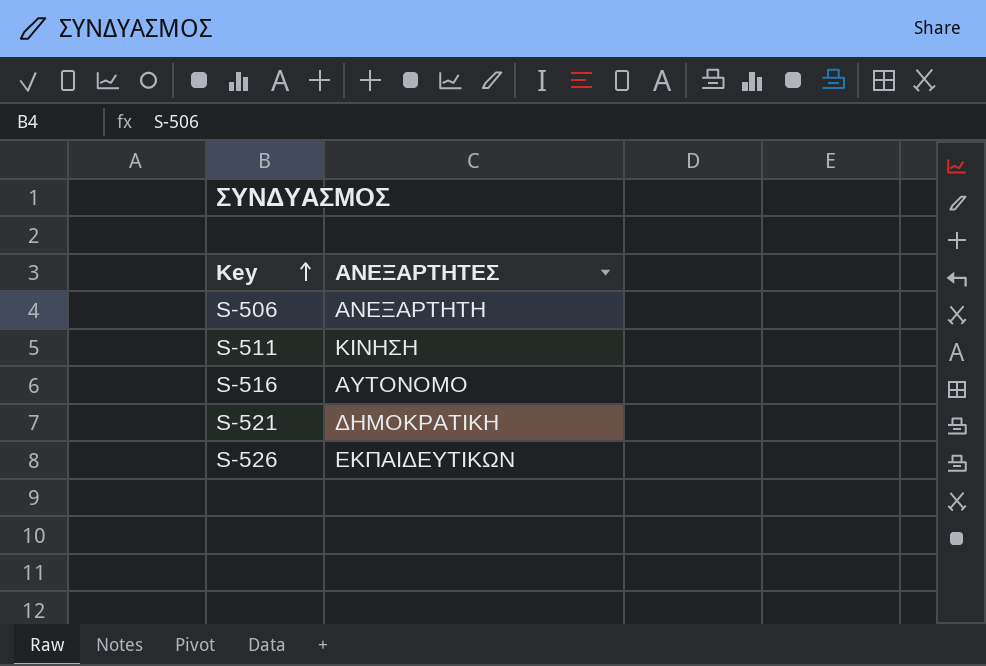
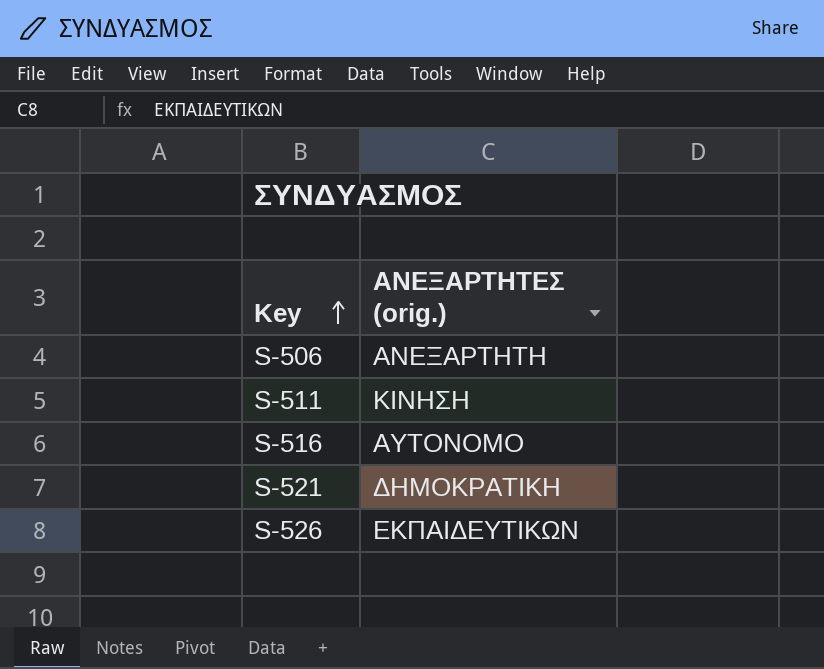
column name: ΑΝΕΞΑΡΤΗΤΕΣ -> ΑΝΕΞΑΡΤΗΤΕΣ (orig.)

